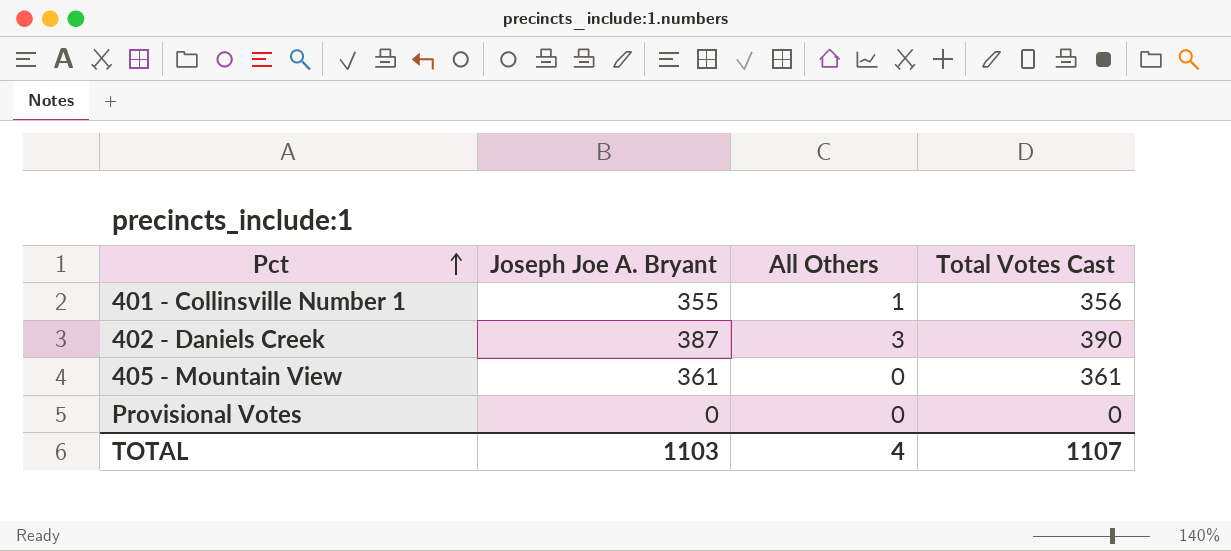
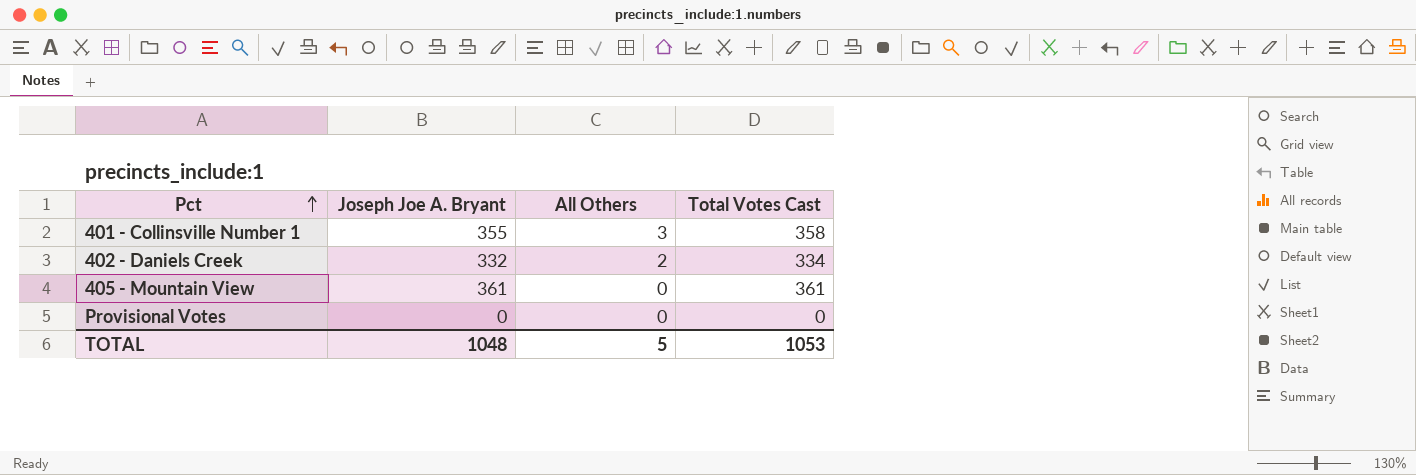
401 - Collinsville Number 1 | All Others: 1 -> 3
401 - Collinsville Number 1 | Total Votes Cast: 356 -> 358
402 - Daniels Creek | Joseph Joe A. Bryant: 387 -> 332
402 - Daniels Creek | All Others: 3 -> 2
402 - Daniels Creek | Total Votes Cast: 390 -> 334
TOTAL | Joseph Joe A. Bryant: 1103 -> 1048
TOTAL | All Others: 4 -> 5
TOTAL | Total Votes Cast: 1107 -> 1053

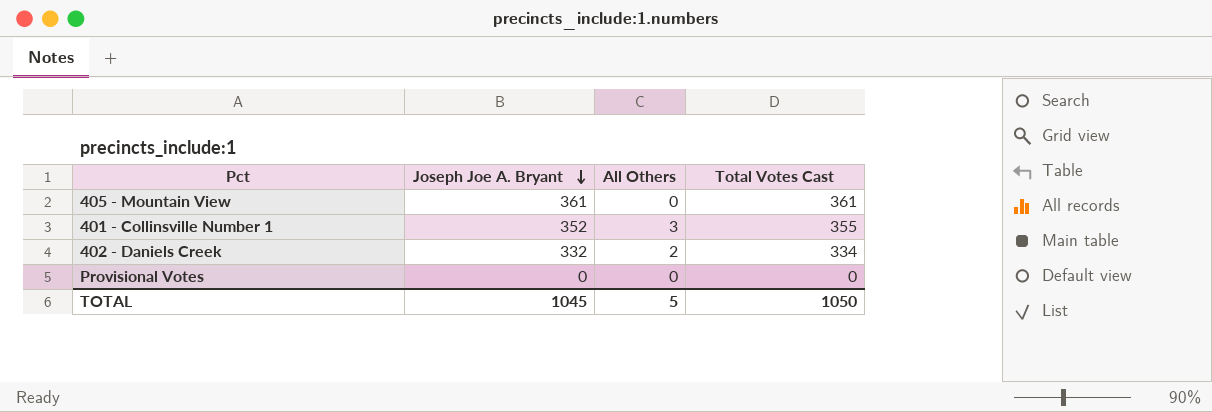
row order: Pct ascending -> Joseph Joe A. Bryant descending
401 - Collinsville Number 1 | Joseph Joe A. Bryant: 355 -> 352
401 - Collinsville Number 1 | Total Votes Cast: 358 -> 355
TOTAL | Joseph Joe A. Bryant: 1048 -> 1045
TOTAL | Total Votes Cast: 1053 -> 1050

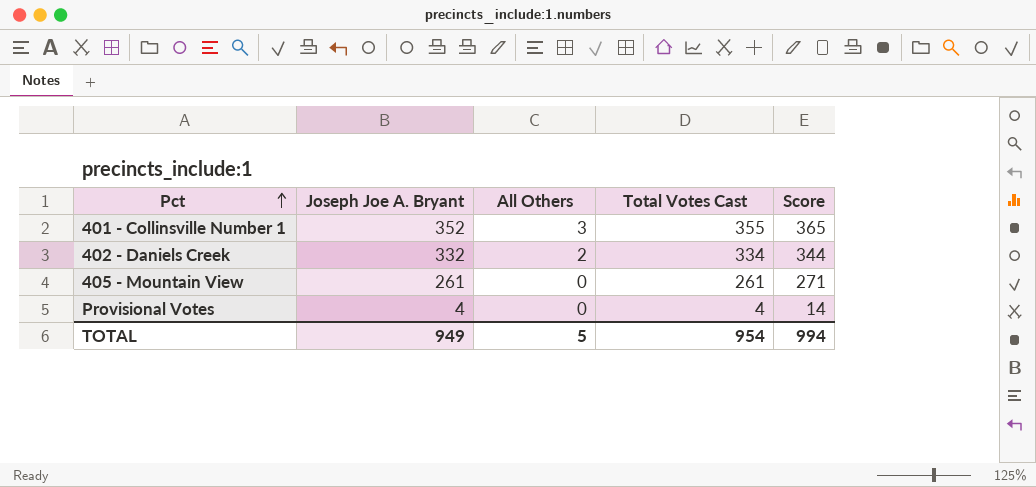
row order: Joseph Joe A. Bryant descending -> Pct ascending
column Score | formula: none -> [Total Votes Cast] + 10
405 - Mountain View | Joseph Joe A. Bryant: 361 -> 261
405 - Mountain View | Total Votes Cast: 361 -> 261
Provisional Votes | Joseph Joe A. Bryant: 0 -> 4
Provisional Votes | Total Votes Cast: 0 -> 4
TOTAL | Joseph Joe A. Bryant: 1045 -> 949
TOTAL | Total Votes Cast: 1050 -> 954

